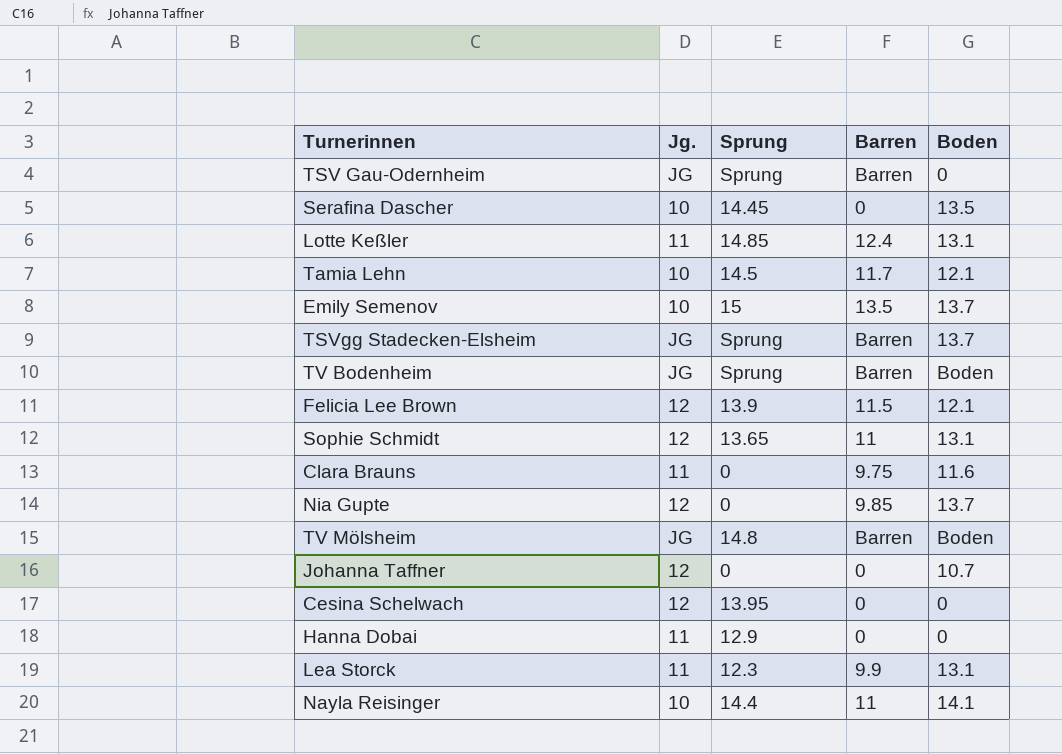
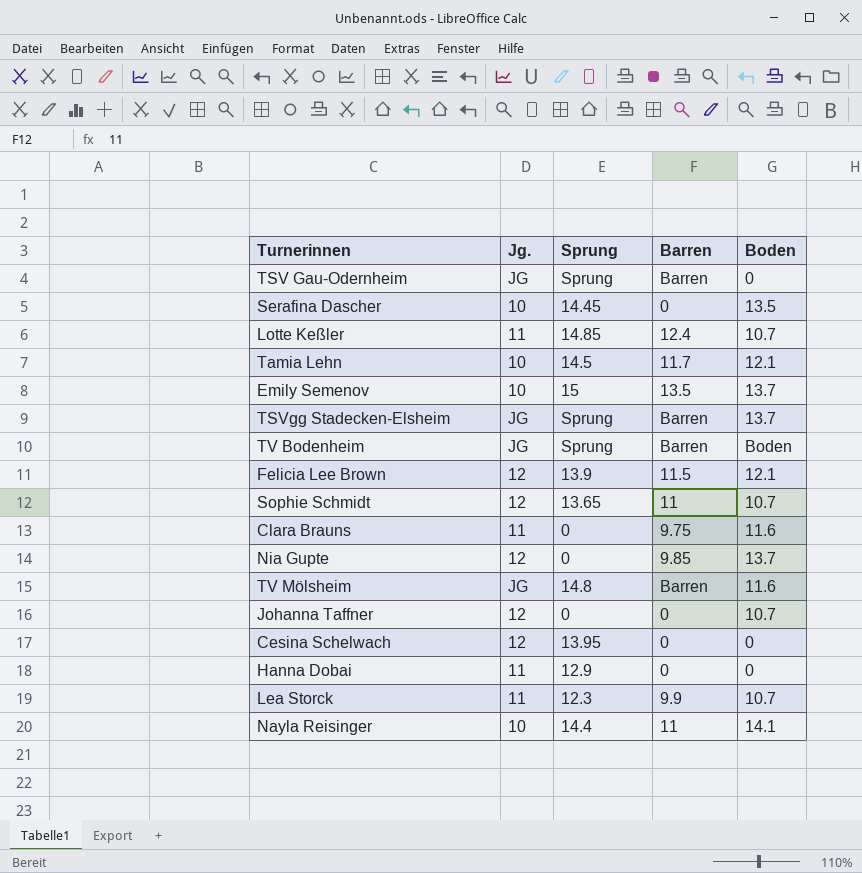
Lotte Keßler | Boden: 13.1 -> 10.7
Sophie Schmidt | Boden: 13.1 -> 10.7
TV Mölsheim | Boden: Boden -> 11.6
Lea Storck | Boden: 13.1 -> 10.7

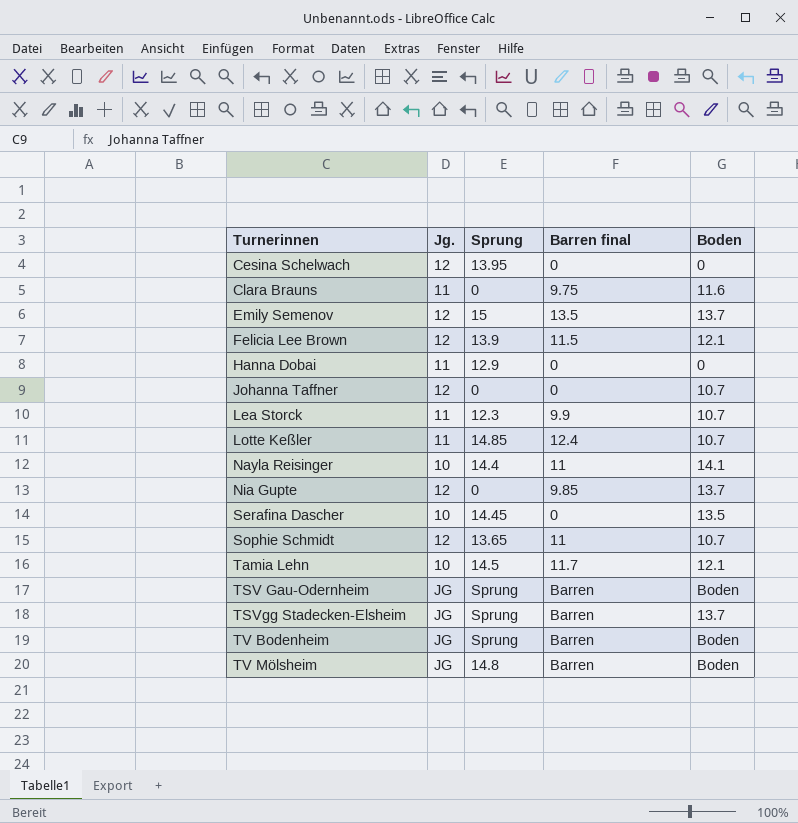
row order: none -> Turnerinnen ascending
column name: Barren -> Barren final
Emily Semenov | Jg.: 10 -> 12
TSV Gau-Odernheim | Boden: 0 -> Boden
TV Mölsheim | Boden: 11.6 -> Boden

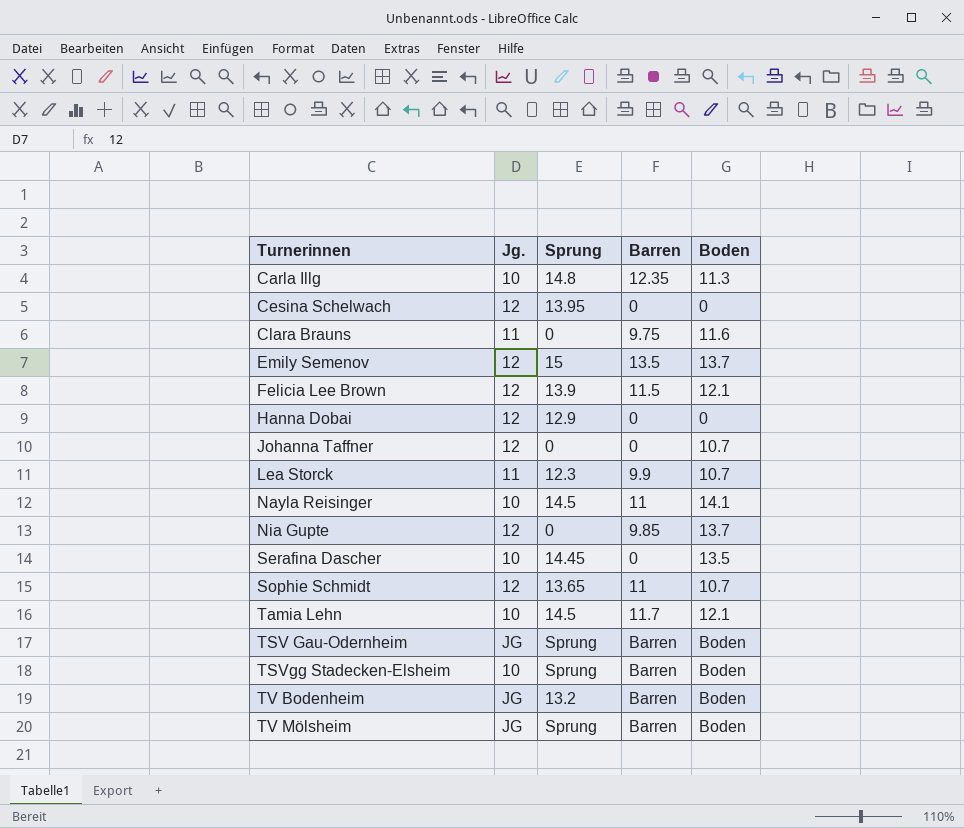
column name: Barren final -> Barren
row Lotte Keßler: 11 | 14.85 | 12.4 | 10.7 -> none
row Carla Illg: none -> 10 | 14.8 | 12.35 | 11.3
Hanna Dobai | Jg.: 11 -> 12
Nayla Reisinger | Sprung: 14.4 -> 14.5
TSVgg Stadecken-Elsheim | Jg.: JG -> 10
TSVgg Stadecken-Elsheim | Boden: 13.7 -> Boden
TV Bodenheim | Sprung: Sprung -> 13.2
TV Mölsheim | Sprung: 14.8 -> Sprung

